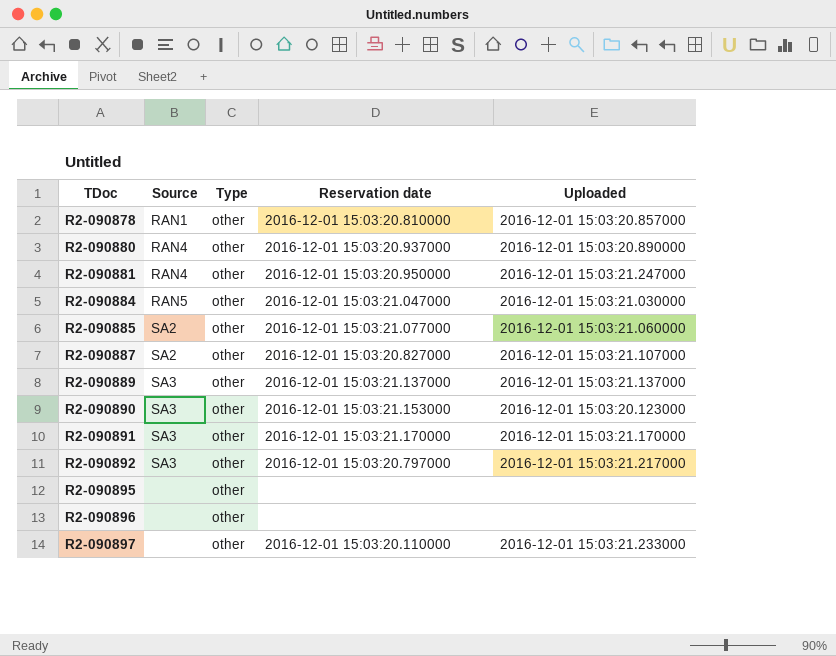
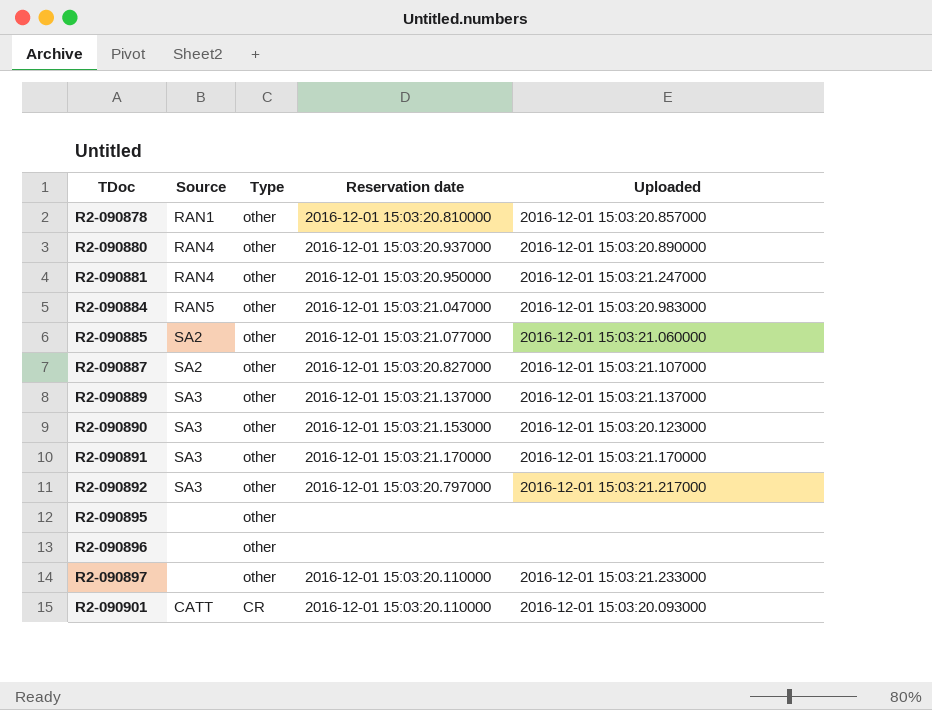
R2-090884 | Uploaded: 2016-12-01 15:03:21.030000 -> 2016-12-01 15:03:20.983000
row R2-090901: none -> CATT | CR | 2016-12-01 15:03:20.110000 | 2016-12-01 15:03:20.093000

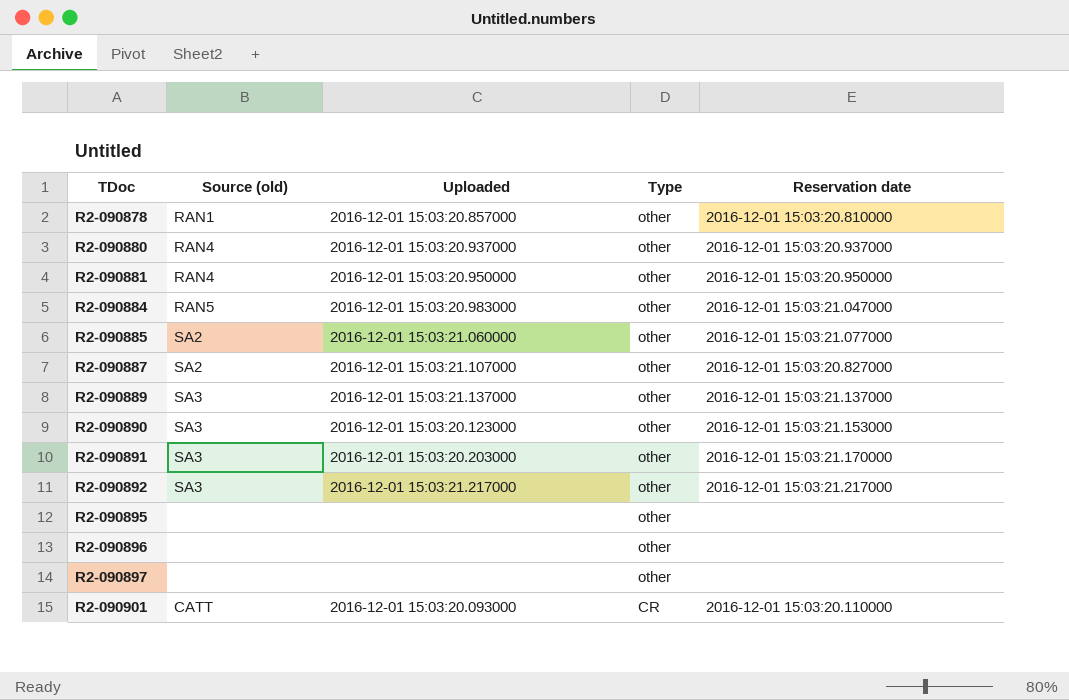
column name: Source -> Source (old)
column Uploaded | position: 5 -> 3
R2-090880 | Uploaded: 2016-12-01 15:03:20.890000 -> 2016-12-01 15:03:20.937000
R2-090881 | Uploaded: 2016-12-01 15:03:21.247000 -> 2016-12-01 15:03:20.950000
R2-090891 | Uploaded: 2016-12-01 15:03:21.170000 -> 2016-12-01 15:03:20.203000
R2-090892 | Reservation date: 2016-12-01 15:03:20.797000 -> 2016-12-01 15:03:21.217000
R2-090897 | Uploaded: 2016-12-01 15:03:21.233000 -> none
R2-090897 | Reservation date: 2016-12-01 15:03:20.110000 -> none

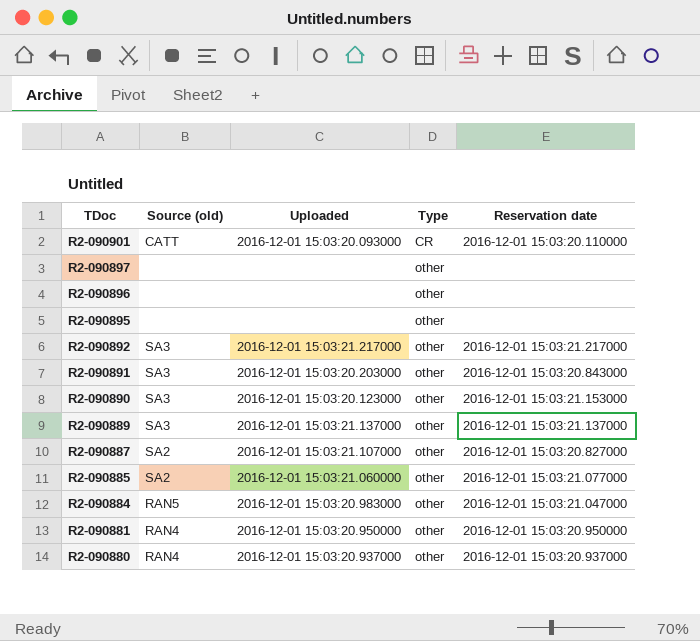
row order: TDoc ascending -> TDoc descending
row R2-090878: RAN1 | 2016-12-01 15:03:20.857000 | other | 2016-12-01 15:03:20.810000 -> none
R2-090891 | Reservation date: 2016-12-01 15:03:21.170000 -> 2016-12-01 15:03:20.843000

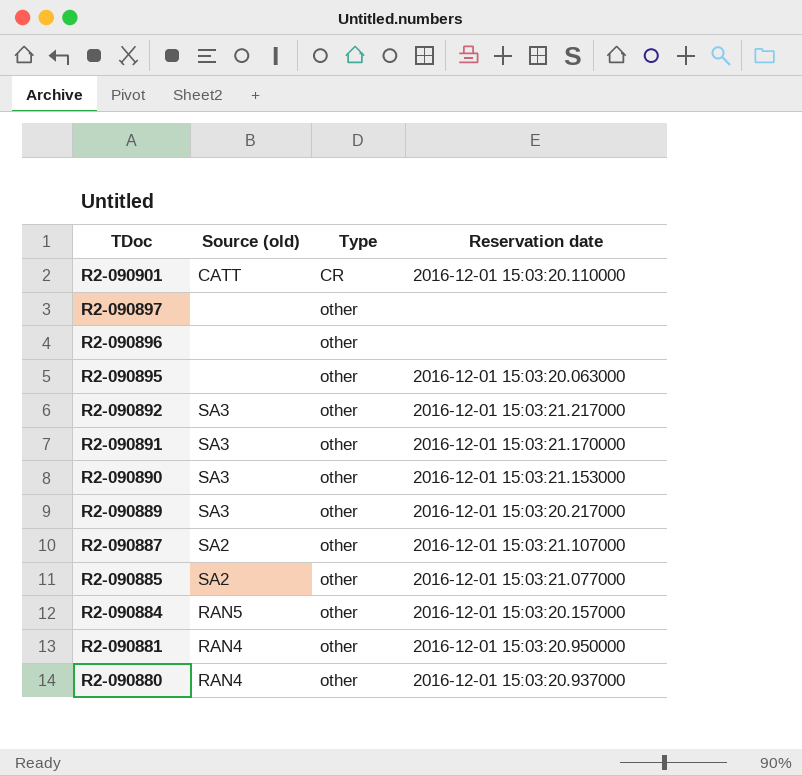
column Uploaded | position: 3 -> none
R2-090895 | Reservation date: none -> 2016-12-01 15:03:20.063000
R2-090891 | Reservation date: 2016-12-01 15:03:20.843000 -> 2016-12-01 15:03:21.170000
R2-090889 | Reservation date: 2016-12-01 15:03:21.137000 -> 2016-12-01 15:03:20.217000
R2-090887 | Reservation date: 2016-12-01 15:03:20.827000 -> 2016-12-01 15:03:21.107000
R2-090884 | Reservation date: 2016-12-01 15:03:21.047000 -> 2016-12-01 15:03:20.157000

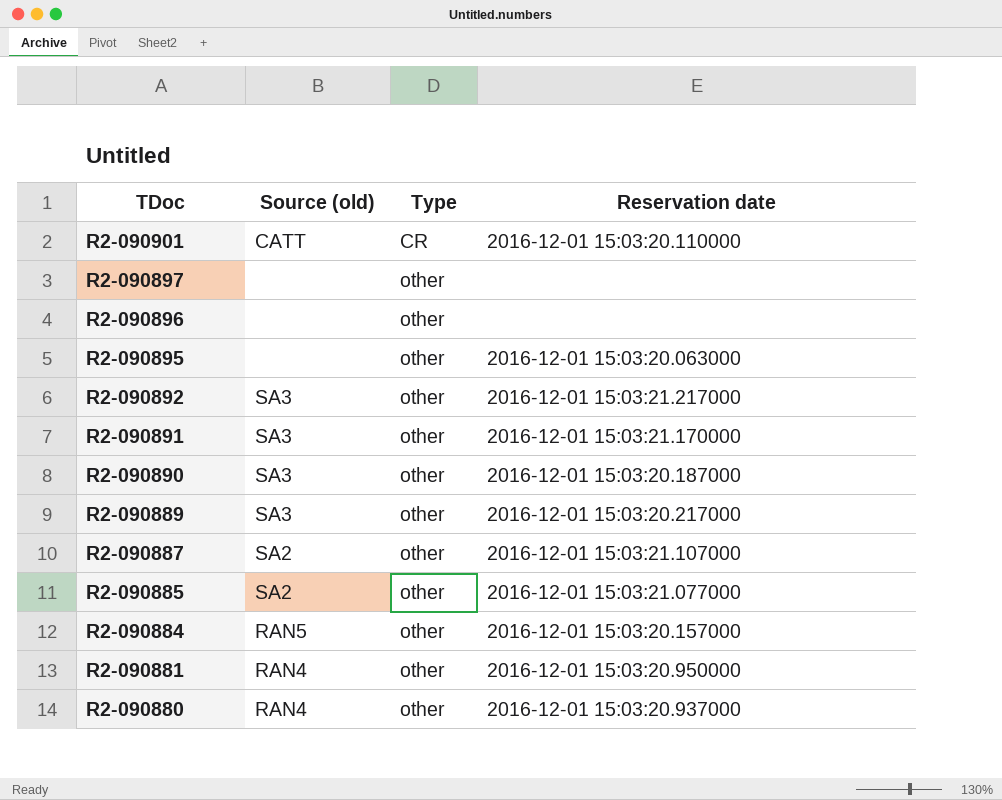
R2-090890 | Reservation date: 2016-12-01 15:03:21.153000 -> 2016-12-01 15:03:20.187000

